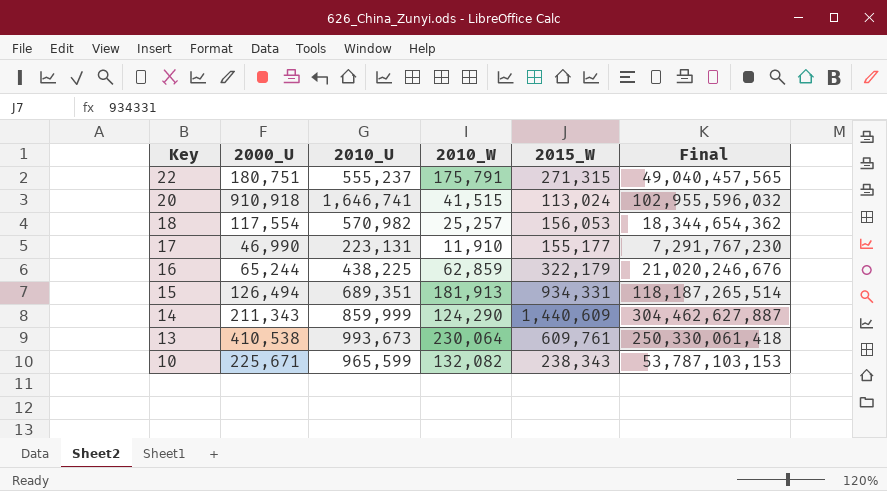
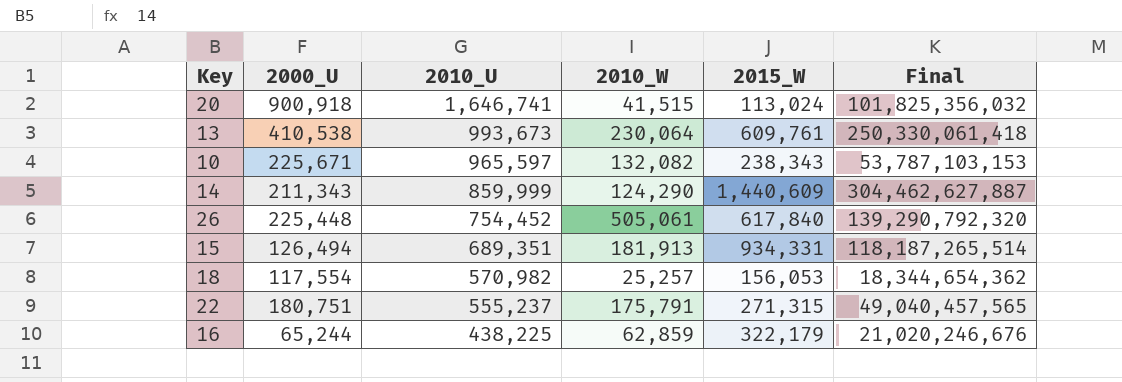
row order: Key descending -> 2010_U descending
row 17: 46,990 | 223,131 | 11,910 | 155,177 | 7,291,767,230 -> none
20 | 2000_U: 910,918 -> 900,918
20 | Final: 102,955,596,032 -> 101,825,356,032
10 | 2010_U: 965,599 -> 965,597
row 26: none -> 225,448 | 754,452 | 505,061 | 617,840 | 139,290,792,320

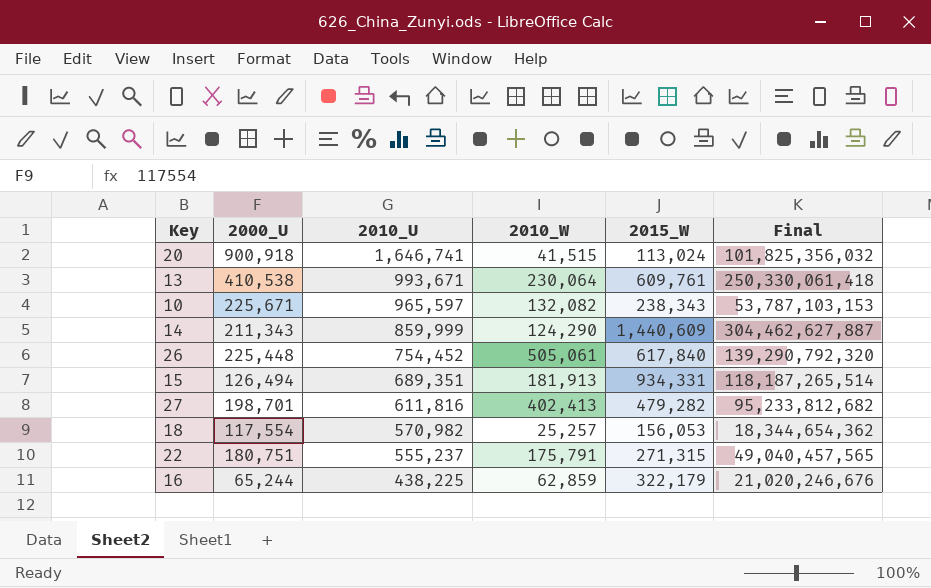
13 | 2010_U: 993,673 -> 993,671
row 27: none -> 198,701 | 611,816 | 402,413 | 479,282 | 95,233,812,682

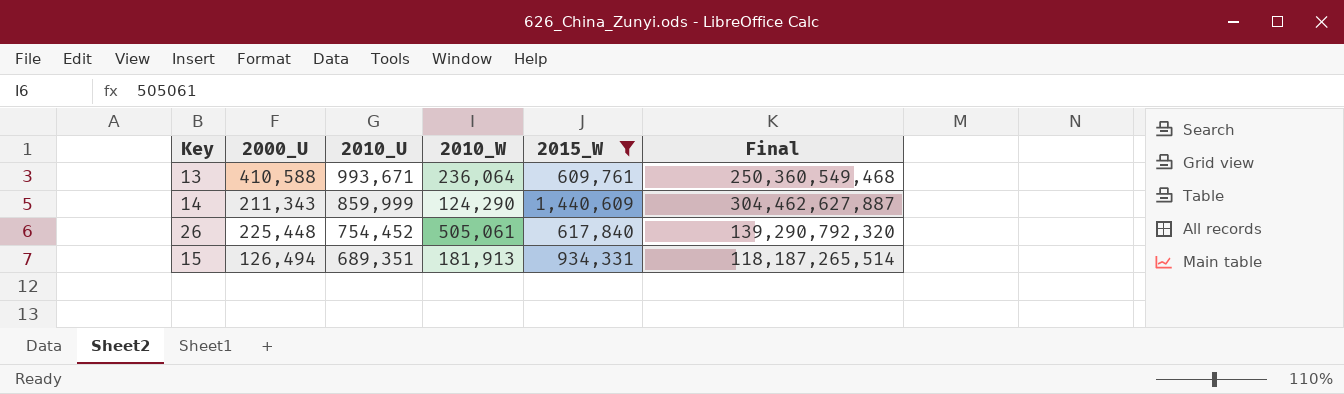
filter: none -> 2015_W >= 609,761
13 | 2000_U: 410,538 -> 410,588
13 | 2010_W: 230,064 -> 236,064
13 | Final: 250,330,061,418 -> 250,360,549,468

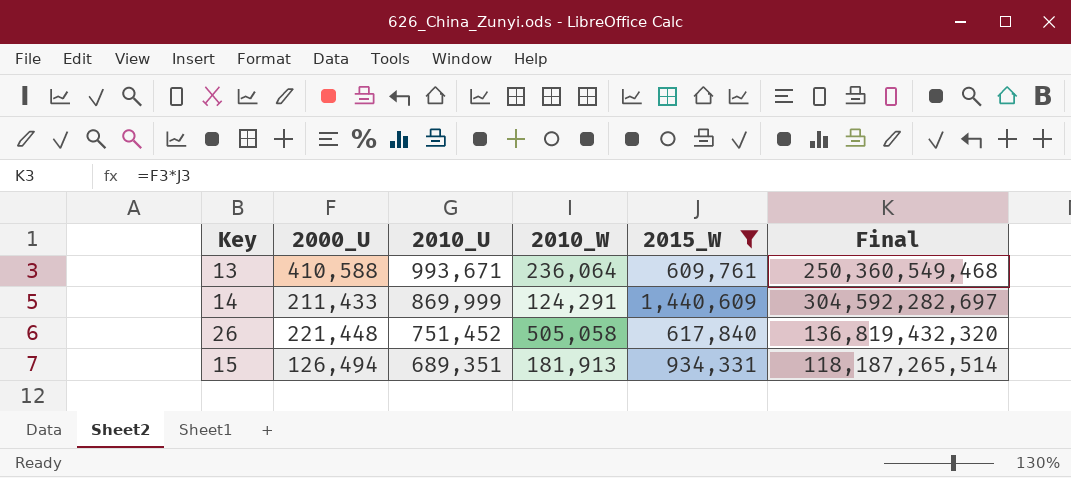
14 | 2000_U: 211,343 -> 211,433
14 | 2010_U: 859,999 -> 869,999
14 | 2010_W: 124,290 -> 124,291
14 | Final: 304,462,627,887 -> 304,592,282,697
26 | 2000_U: 225,448 -> 221,448
26 | 2010_U: 754,452 -> 751,452
26 | 2010_W: 505,061 -> 505,058
26 | Final: 139,290,792,320 -> 136,819,432,320

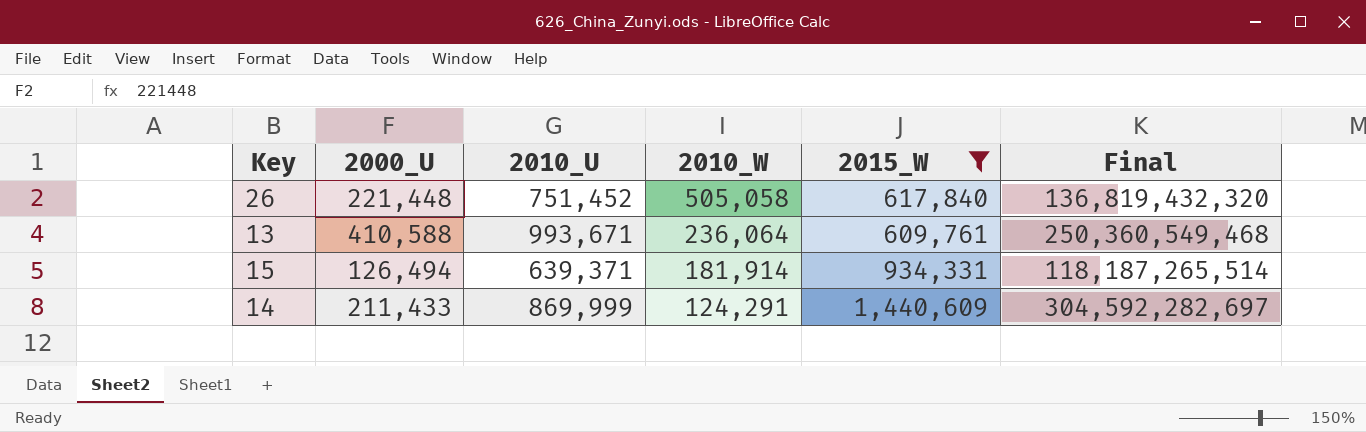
row order: 2010_U descending -> 2010_W descending
15 | 2010_U: 689,351 -> 639,371
15 | 2010_W: 181,913 -> 181,914

